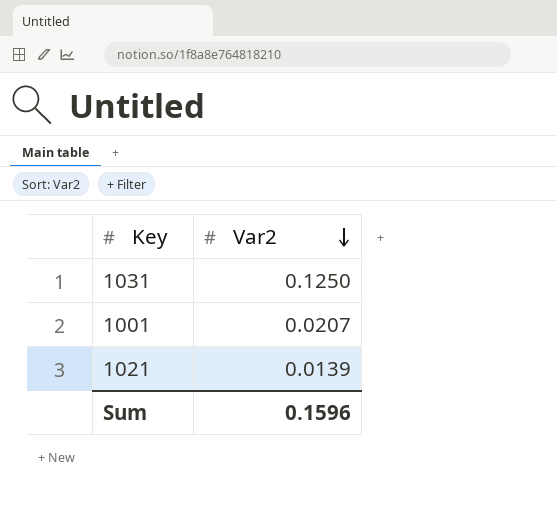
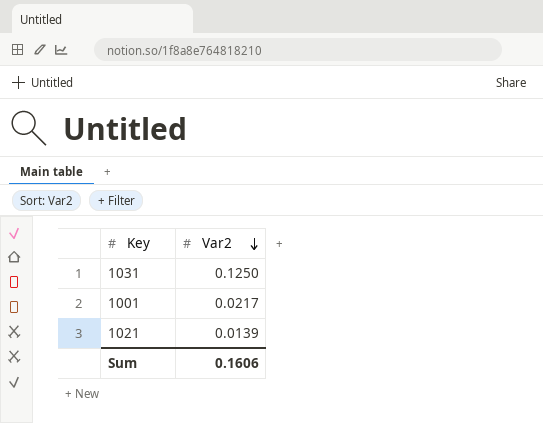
1001 | Var2: 0.0207 -> 0.0217
Sum | Var2: 0.1596 -> 0.1606

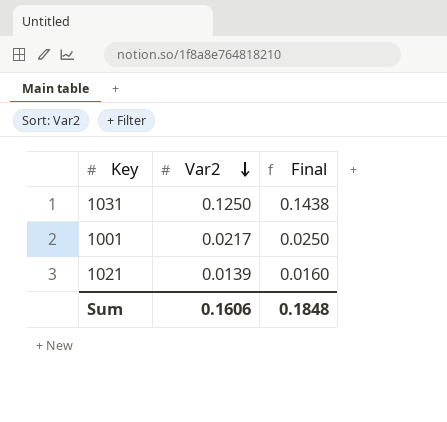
column Final | formula: none -> [Var2] * 1.15

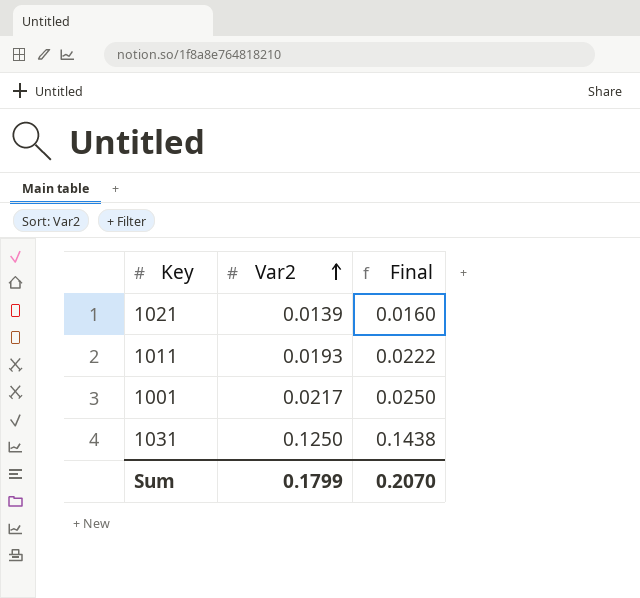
row order: Var2 descending -> Var2 ascending
row 1011: none -> 0.0193 | 0.0222
Sum | Var2: 0.1606 -> 0.1799
Sum | Final: 0.1848 -> 0.2070

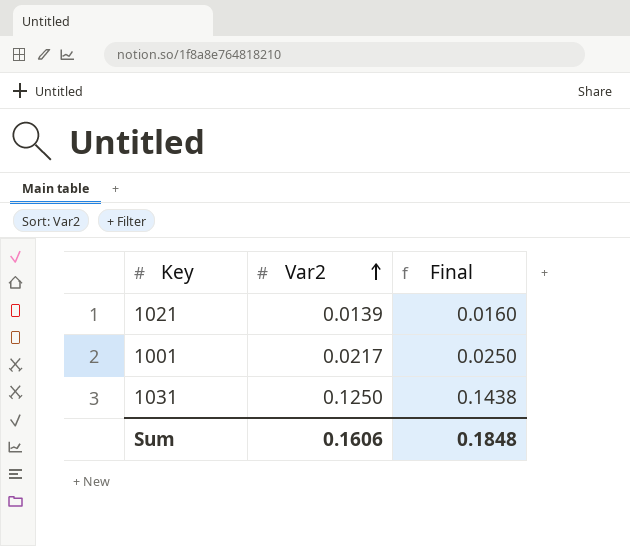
row 1011: 0.0193 | 0.0222 -> none
Sum | Var2: 0.1799 -> 0.1606
Sum | Final: 0.2070 -> 0.1848

